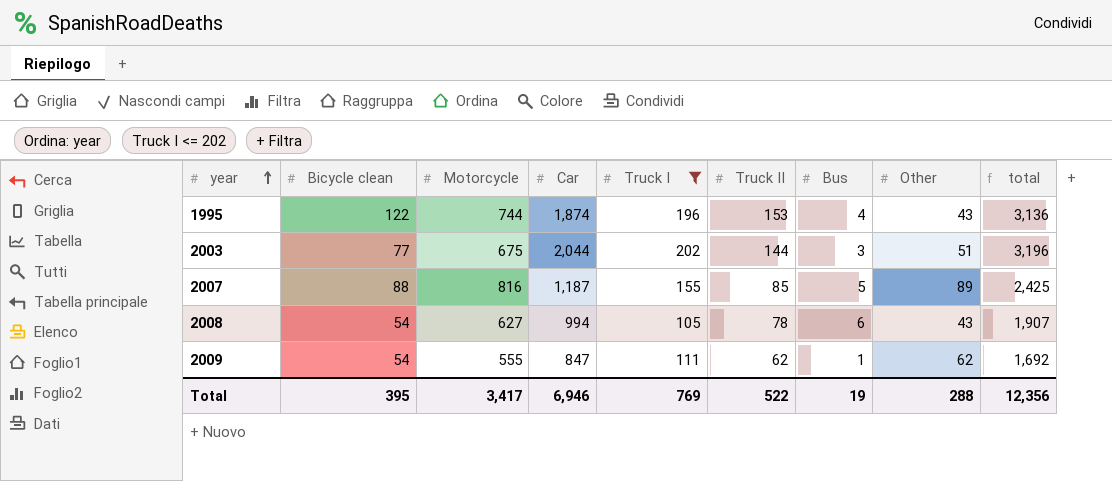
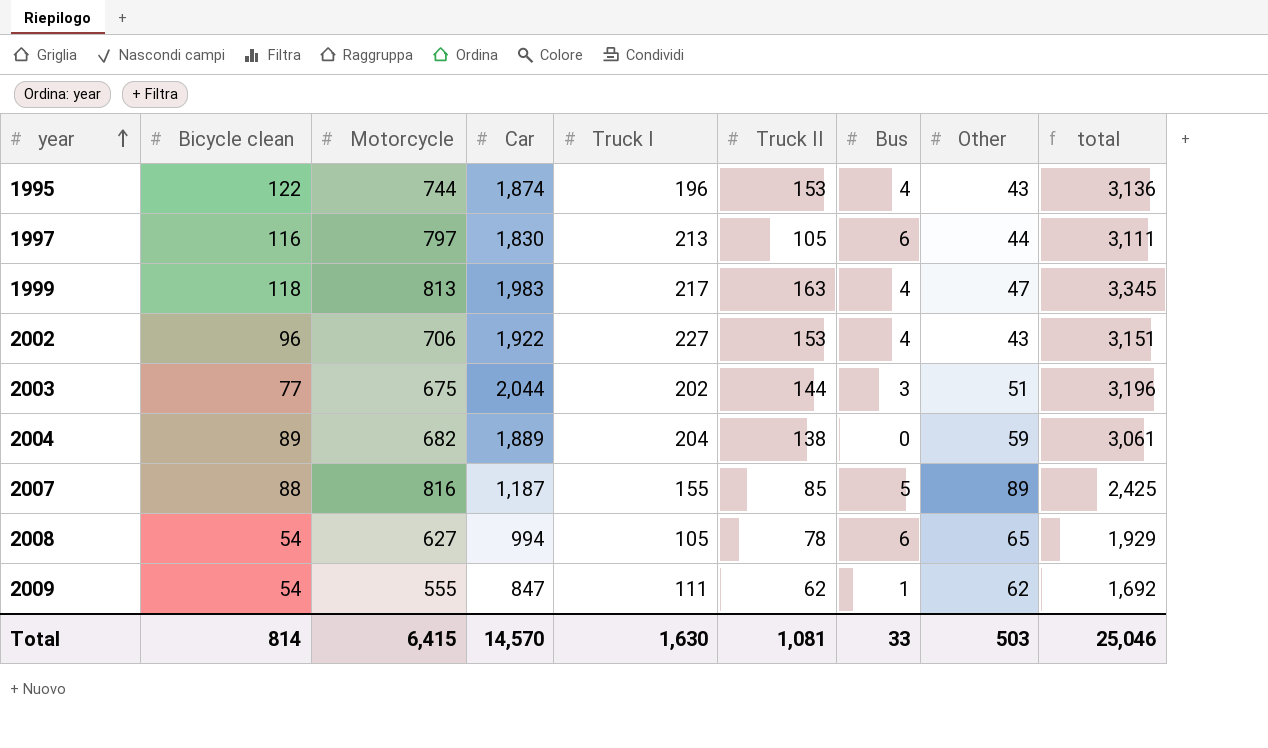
filter: Truck I <= 202 -> none
2008 | Other: 43 -> 65
2008 | total: 1,907 -> 1,929
Total | Bicycle clean: 395 -> 814
Total | Motorcycle: 3,417 -> 6,415
Total | Car: 6,946 -> 14,570
Total | Truck I: 769 -> 1,630
Total | Truck II: 522 -> 1,081
Total | Bus: 19 -> 33
Total | Other: 288 -> 503
Total | total: 12,356 -> 25,046

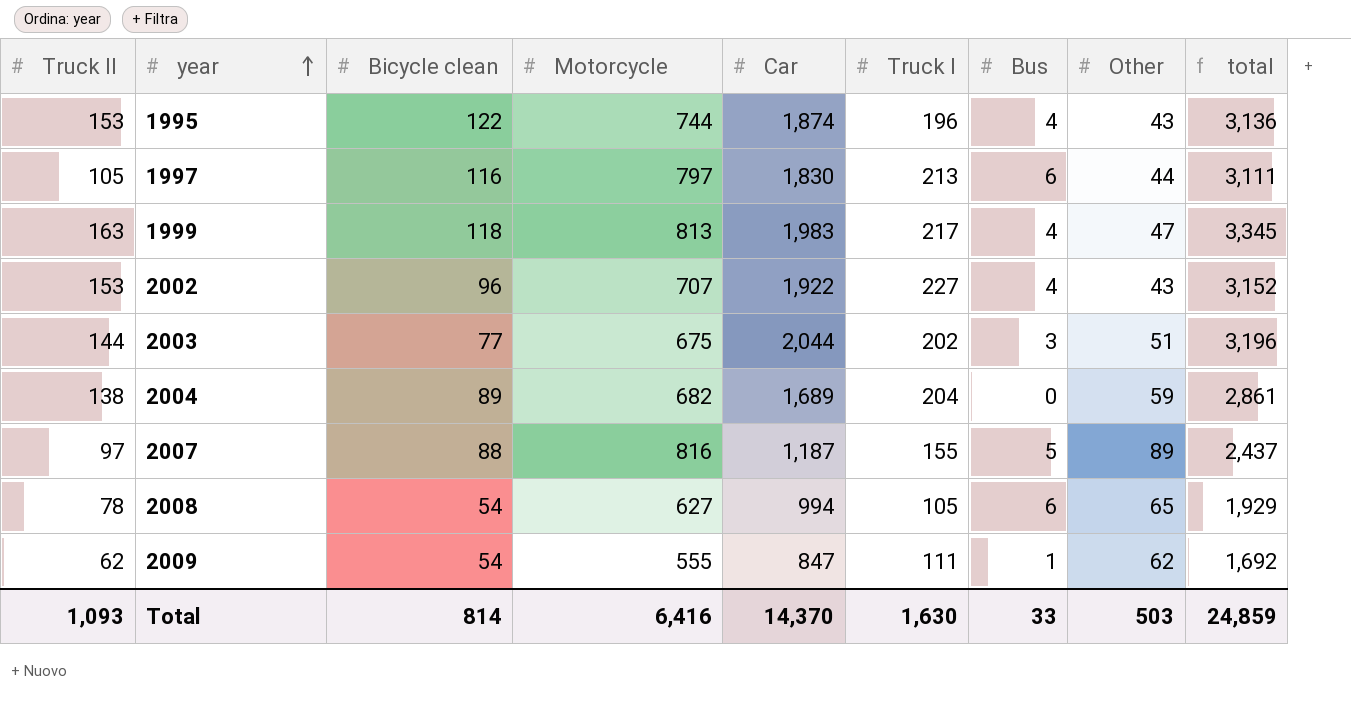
column Truck II | position: 6 -> 1
2002 | Motorcycle: 706 -> 707
2002 | total: 3,151 -> 3,152
2004 | Car: 1,889 -> 1,689
2004 | total: 3,061 -> 2,861
2007 | Truck II: 85 -> 97
2007 | total: 2,425 -> 2,437
Total | Truck II: 1,081 -> 1,093
Total | Motorcycle: 6,415 -> 6,416
Total | Car: 14,570 -> 14,370
Total | total: 25,046 -> 24,859

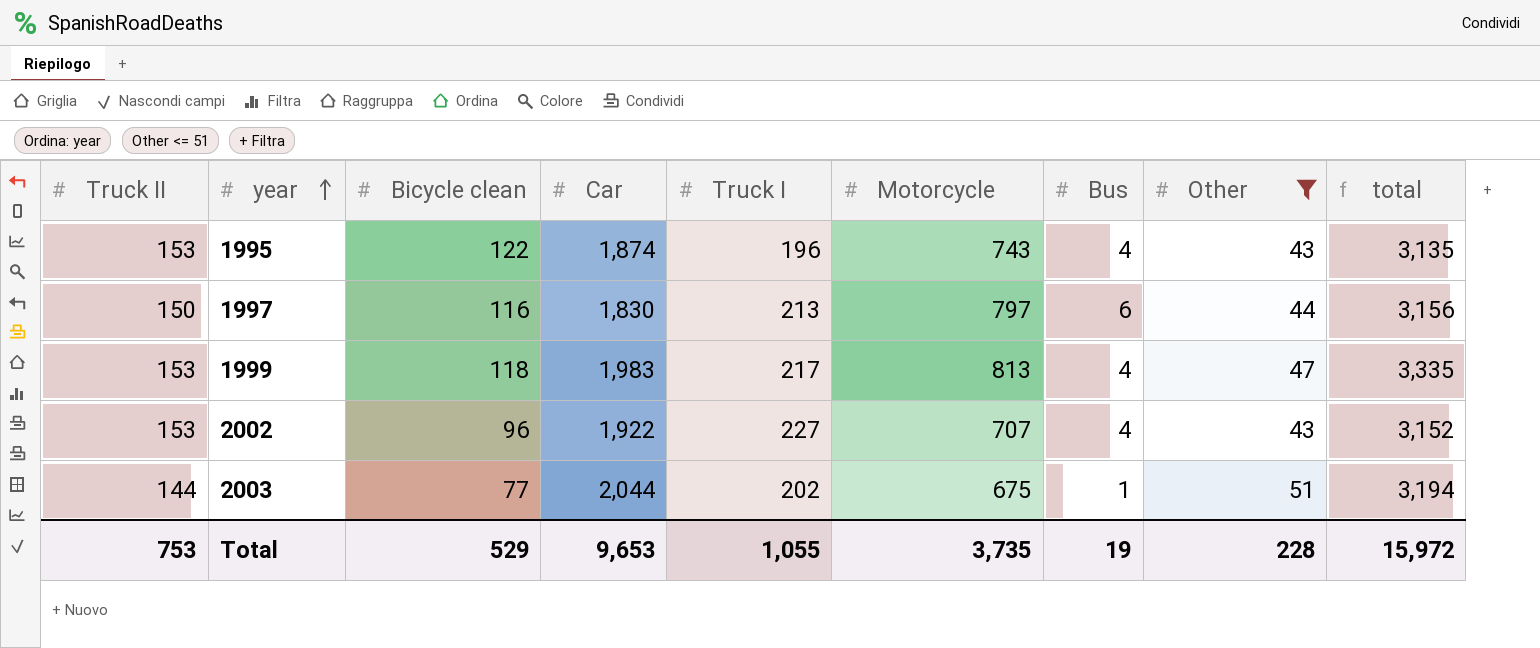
filter: none -> Other <= 51
column Motorcycle | position: 4 -> 6
1995 | Motorcycle: 744 -> 743
1995 | total: 3,136 -> 3,135
1997 | Truck II: 105 -> 150
1997 | total: 3,111 -> 3,156
1999 | Truck II: 163 -> 153
1999 | total: 3,345 -> 3,335
2003 | Bus: 3 -> 1
2003 | total: 3,196 -> 3,194
Total | Truck II: 1,093 -> 753
Total | Bicycle clean: 814 -> 529
Total | Car: 14,370 -> 9,653
Total | Truck I: 1,630 -> 1,055
Total | Motorcycle: 6,416 -> 3,735
Total | Bus: 33 -> 19
Total | Other: 503 -> 228
Total | total: 24,859 -> 15,972

